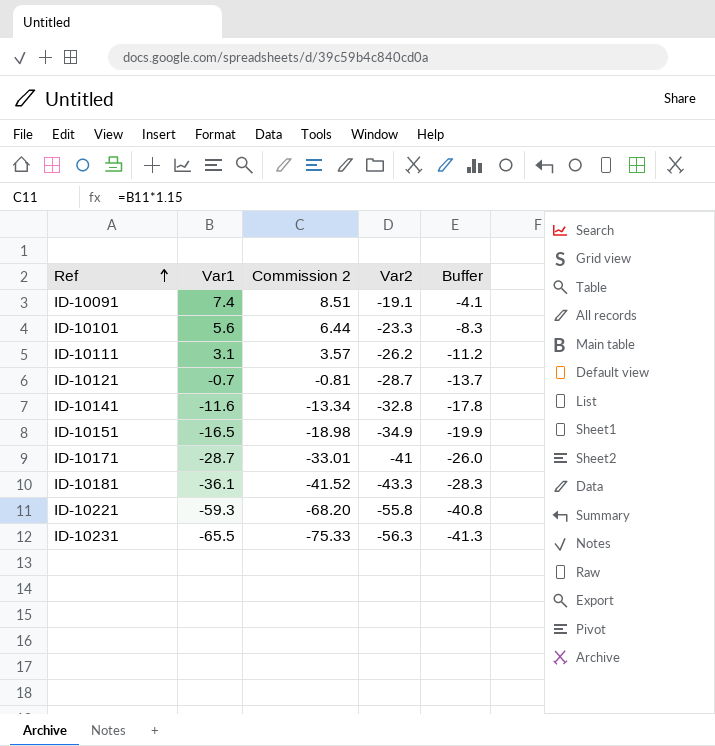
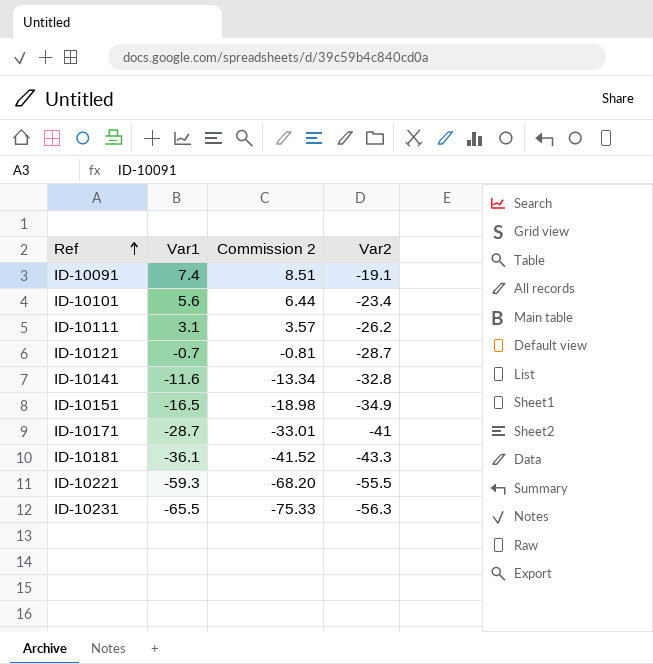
column Buffer | formula: [Var2] + 15 -> none
ID-10101 | Var2: -23.3 -> -23.4
ID-10221 | Var2: -55.8 -> -55.5

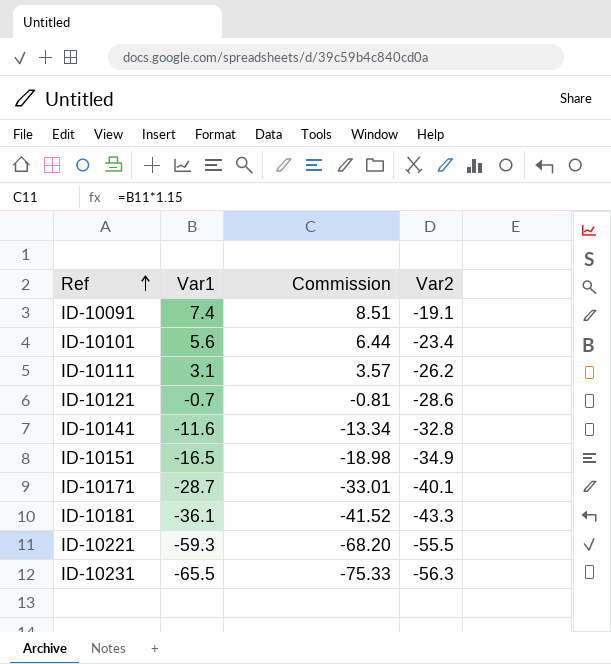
column name: Commission 2 -> Commission
ID-10121 | Var2: -28.7 -> -28.6
ID-10171 | Var2: -41 -> -40.1

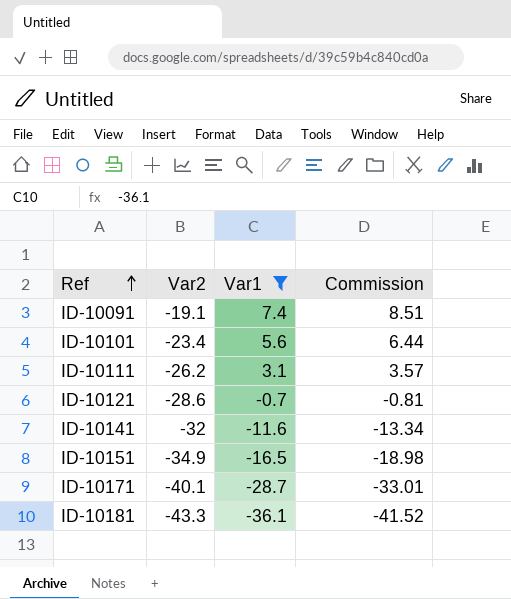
filter: none -> Var1 >= -36.1
column Var2 | position: 4 -> 2
ID-10141 | Var2: -32.8 -> -32

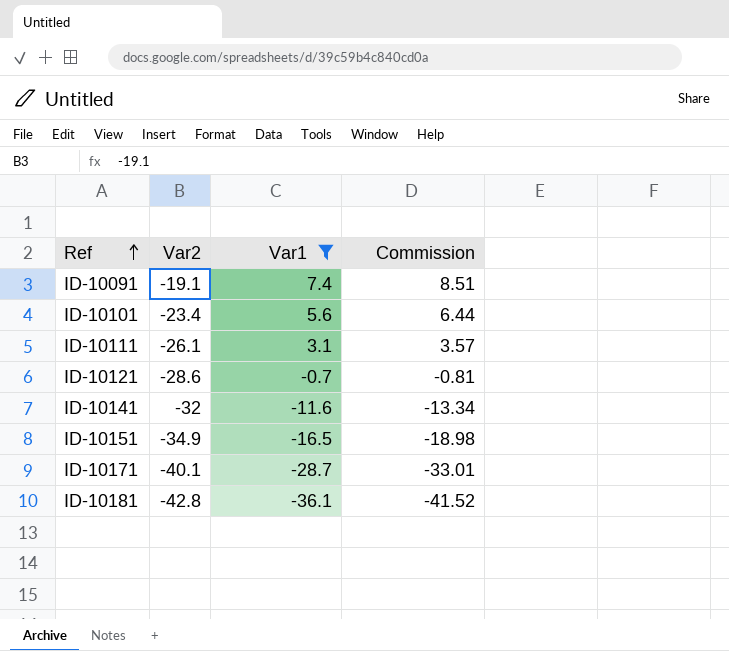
ID-10111 | Var2: -26.2 -> -26.1
ID-10181 | Var2: -43.3 -> -42.8

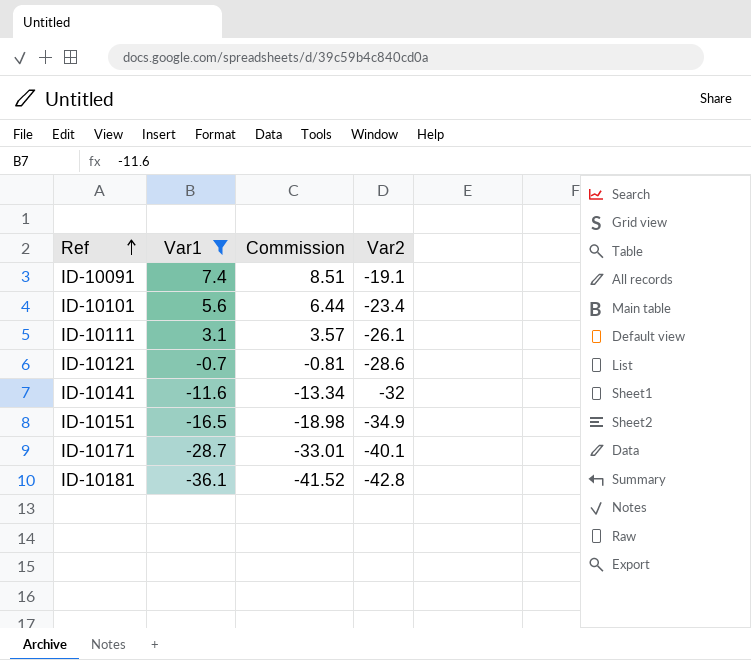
column Var2 | position: 2 -> 4

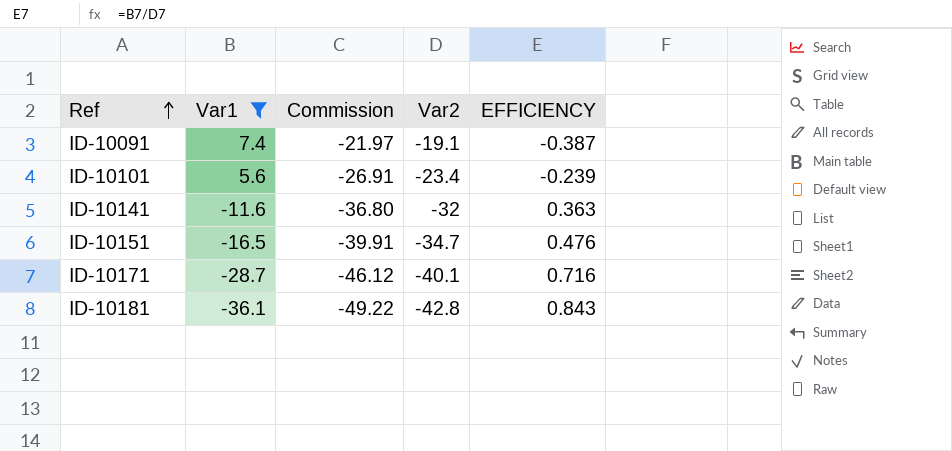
column Commission | formula: [Var1] * 1.15 -> [Var2] * 1.15
column EFFICIENCY | formula: none -> [Var1] / [Var2]
row ID-10111: 3.1 | 3.57 | -26.1 -> none
row ID-10121: -0.7 | -0.81 | -28.6 -> none
ID-10151 | Var2: -34.9 -> -34.7

